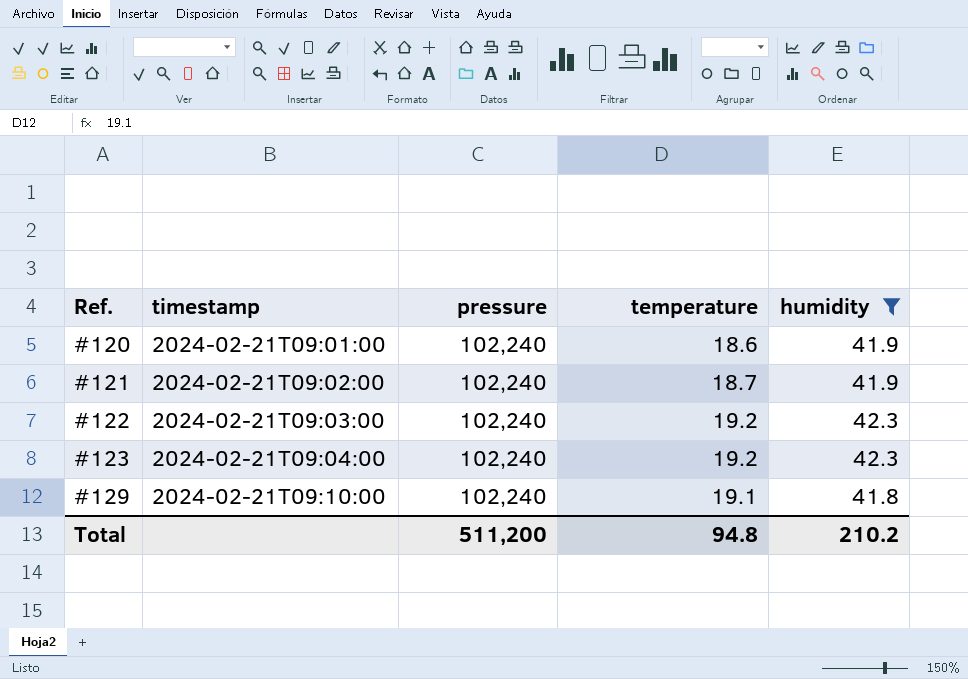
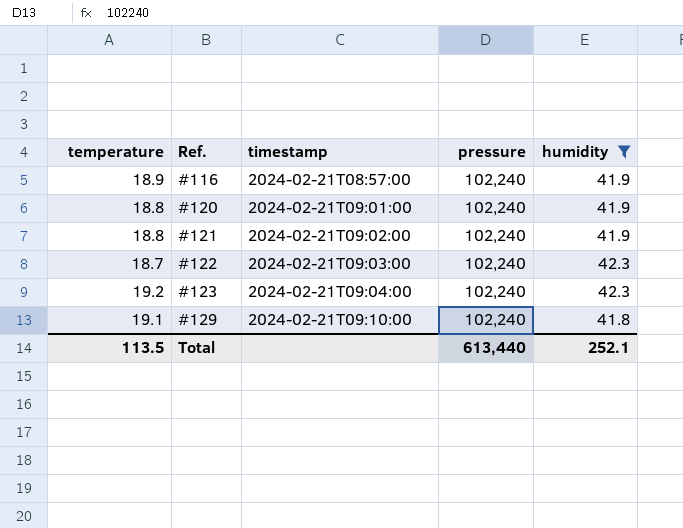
column temperature | position: 4 -> 1
row #116: none -> 18.9 | 2024-02-21T08:57:00 | 102,240 | 41.9
#120 | temperature: 18.6 -> 18.8
#121 | temperature: 18.7 -> 18.8
#122 | temperature: 19.2 -> 18.7
Total | temperature: 94.8 -> 113.5
Total | pressure: 511,200 -> 613,440
Total | humidity: 210.2 -> 252.1

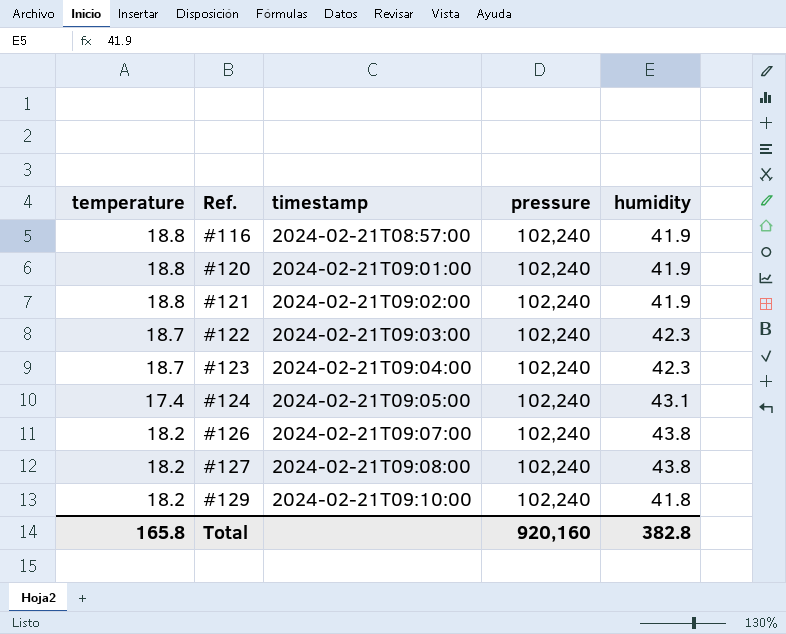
filter: humidity <= 42.3 -> none
#116 | temperature: 18.9 -> 18.8
#123 | temperature: 19.2 -> 18.7
#129 | temperature: 19.1 -> 18.2
Total | temperature: 113.5 -> 165.8
Total | pressure: 613,440 -> 920,160
Total | humidity: 252.1 -> 382.8

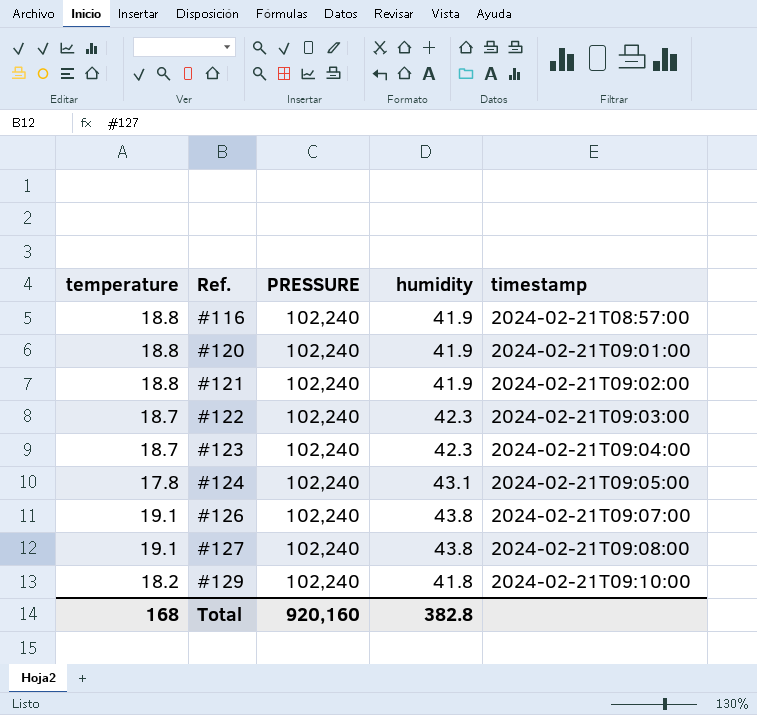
column name: pressure -> PRESSURE
column timestamp | position: 3 -> 5
#124 | temperature: 17.4 -> 17.8
#126 | temperature: 18.2 -> 19.1
#127 | temperature: 18.2 -> 19.1
Total | temperature: 165.8 -> 168

